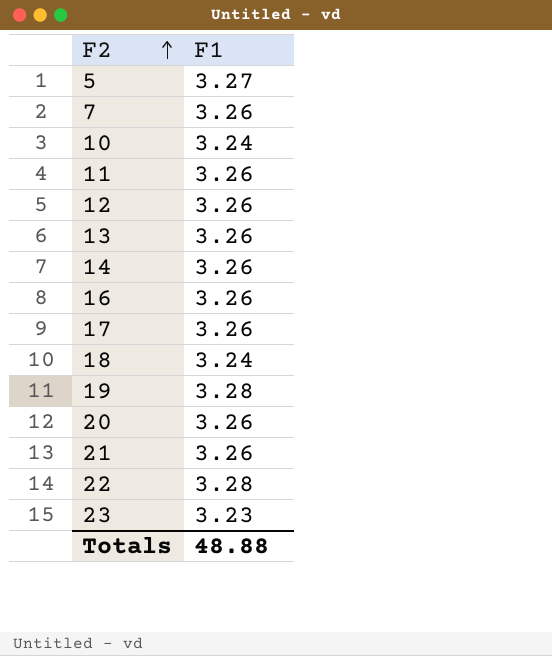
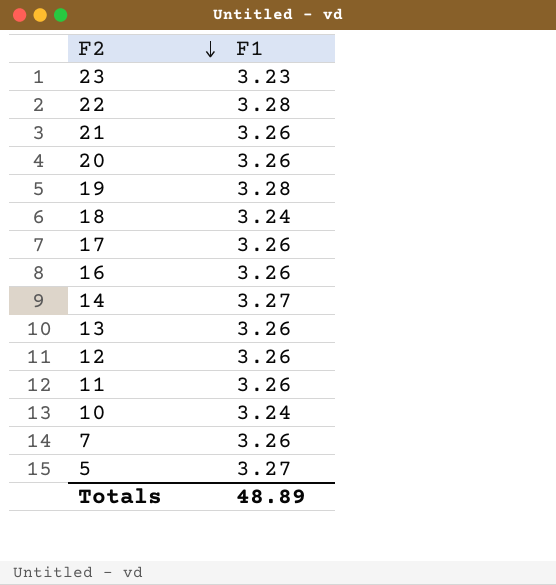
row order: F2 ascending -> F2 descending
14 | F1: 3.26 -> 3.27
Totals | F1: 48.88 -> 48.89

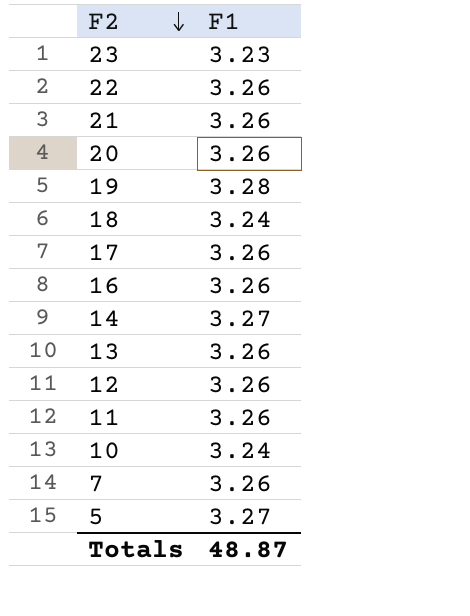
22 | F1: 3.28 -> 3.26
Totals | F1: 48.89 -> 48.87

